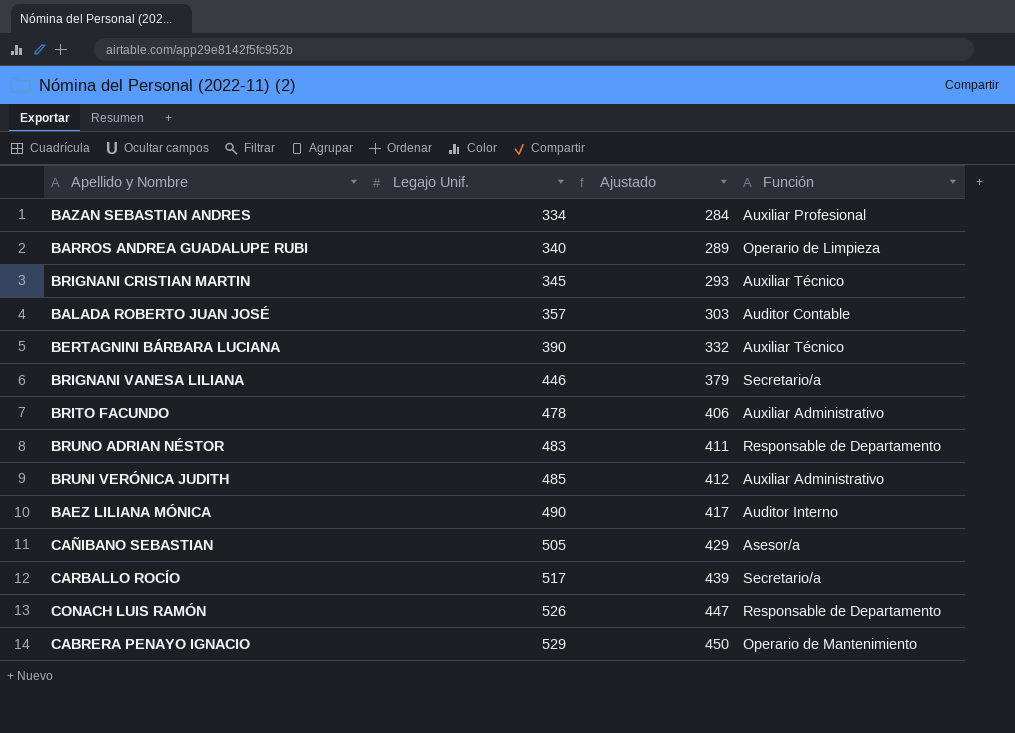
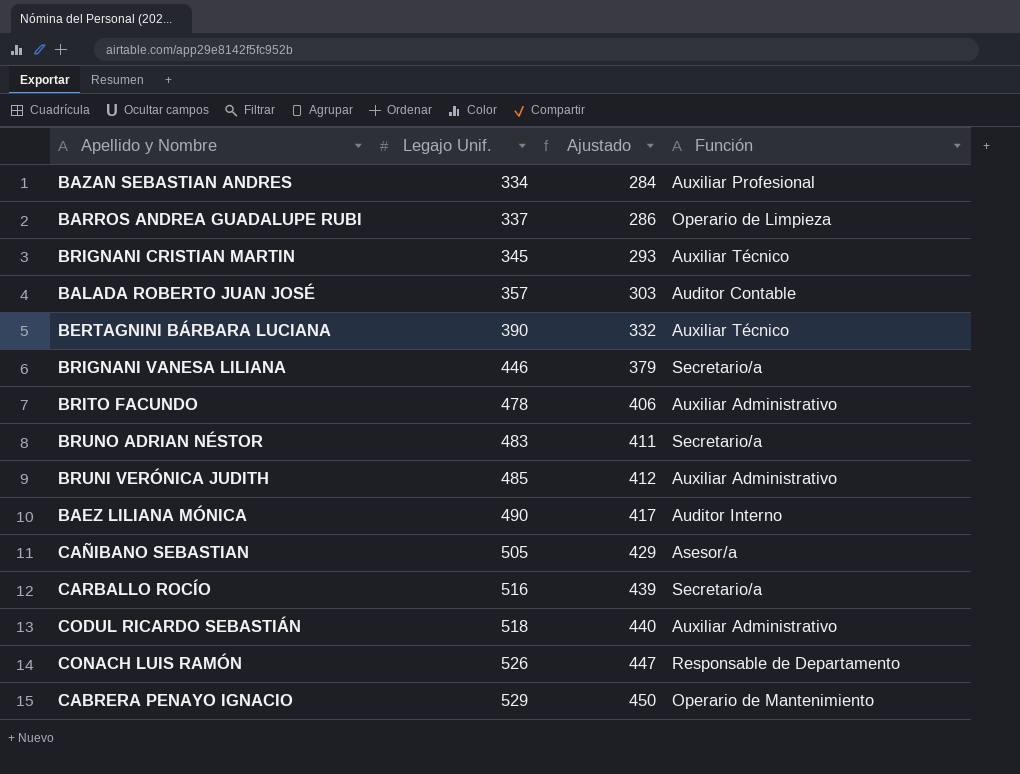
BARROS ANDREA GUADALUPE RUBI | Legajo Unif.: 340 -> 337
BARROS ANDREA GUADALUPE RUBI | Ajustado: 289 -> 286
BRUNO ADRIAN NÉSTOR | Función: Responsable de Departamento -> Secretario/a
CARBALLO ROCÍO | Legajo Unif.: 517 -> 516
row CODUL RICARDO SEBASTIÁN: none -> 518 | 440 | Auxiliar Administrativo

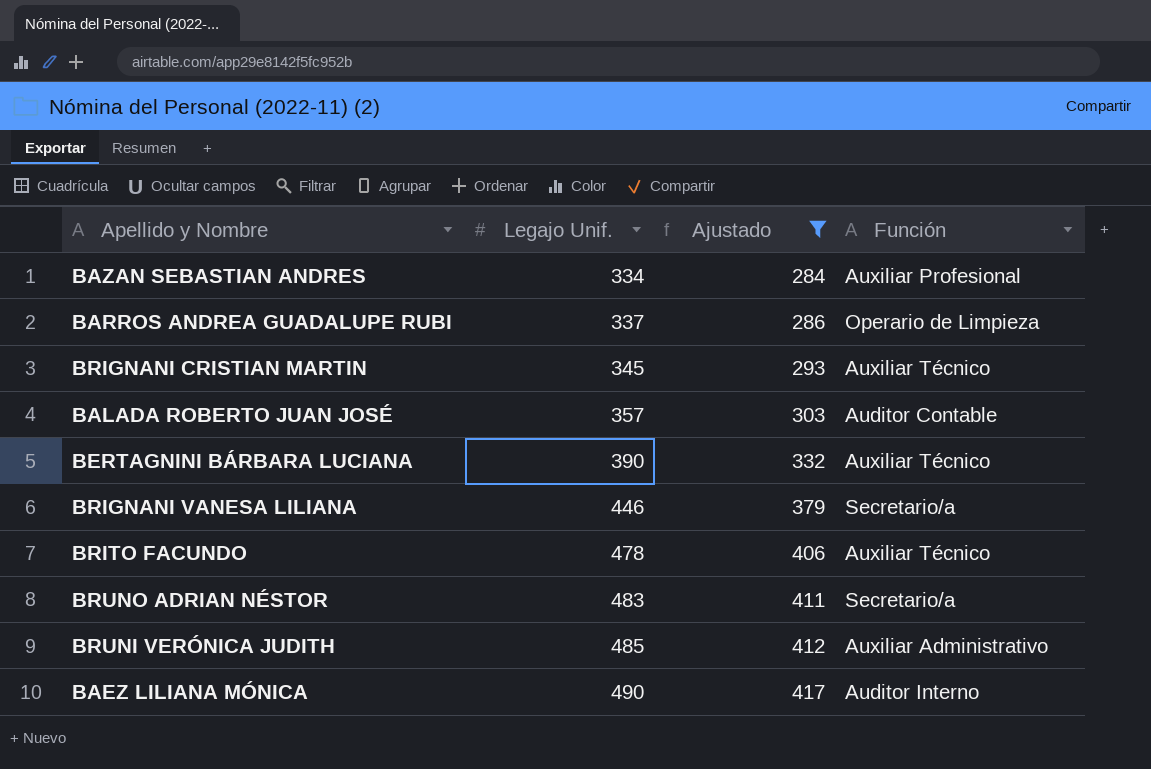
filter: none -> Ajustado <= 417
BRITO FACUNDO | Función: Auxiliar Administrativo -> Auxiliar Técnico

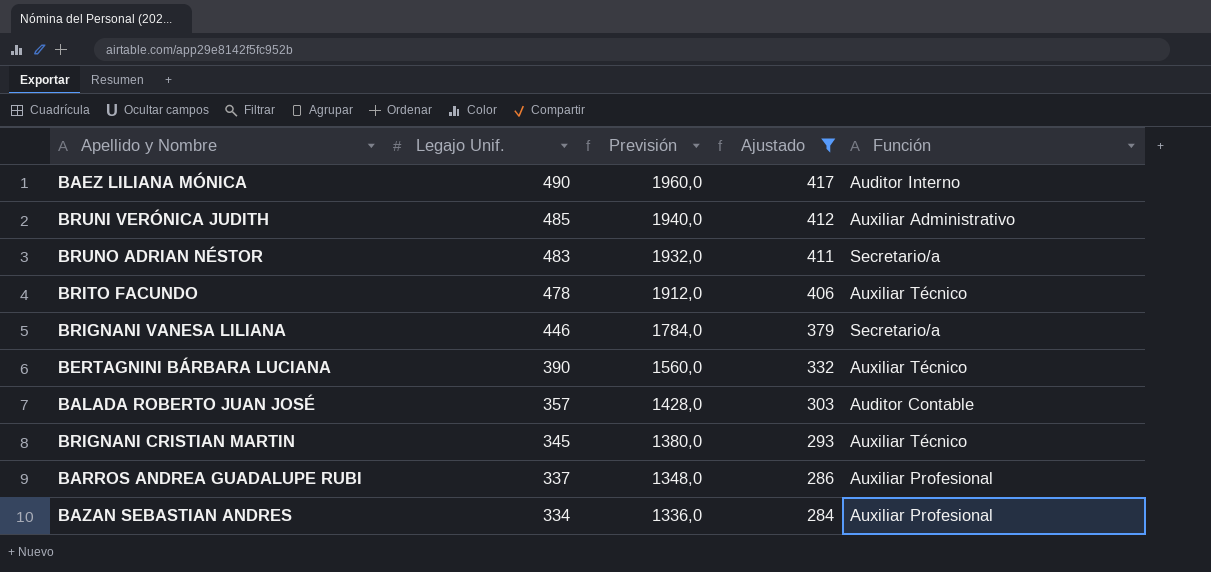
row order: Legajo Unif. ascending -> Legajo Unif. descending
column Previsión | formula: none -> [Legajo Unif.] * 4
BARROS ANDREA GUADALUPE RUBI | Función: Operario de Limpieza -> Auxiliar Profesional

